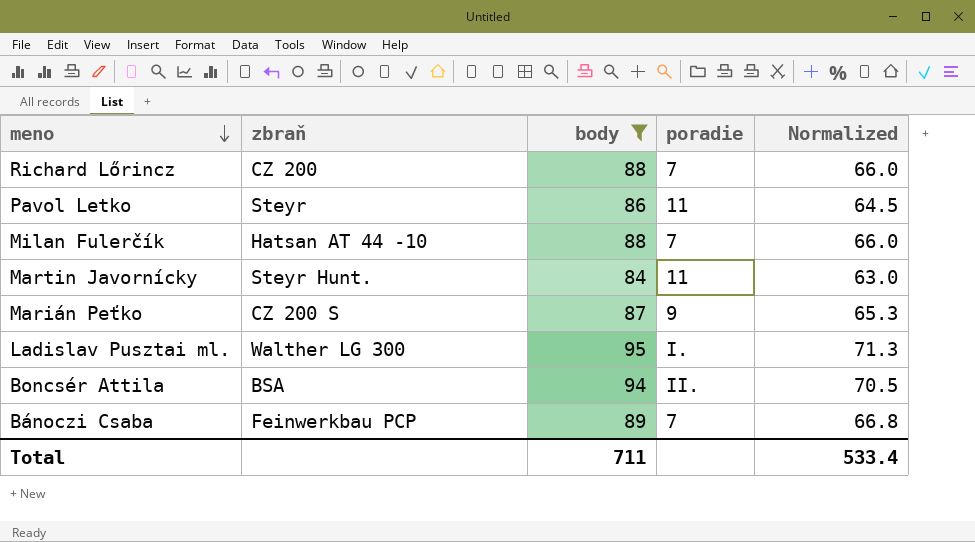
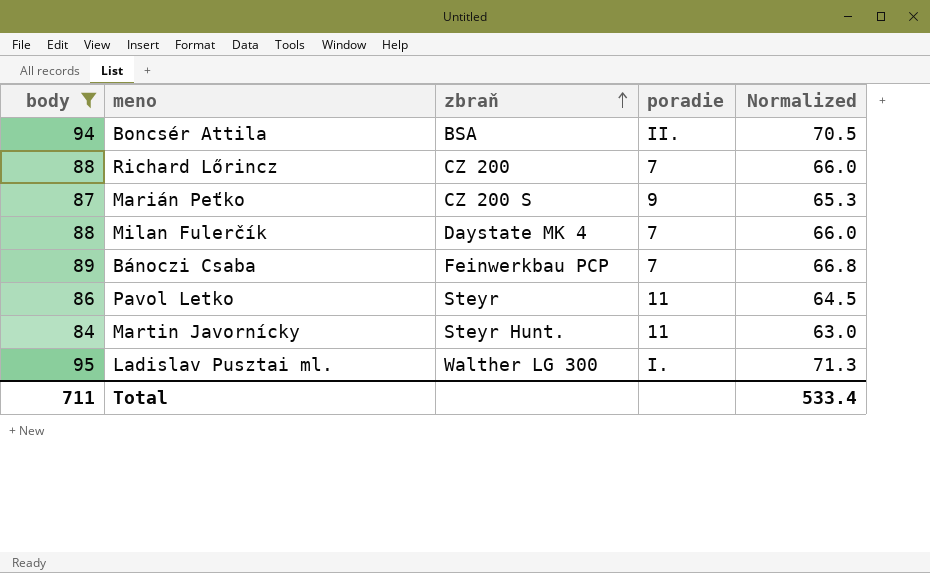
row order: meno descending -> zbraň ascending
column body | position: 3 -> 1
Milan Fulerčík | zbraň: Hatsan AT 44 -10 -> Daystate MK 4

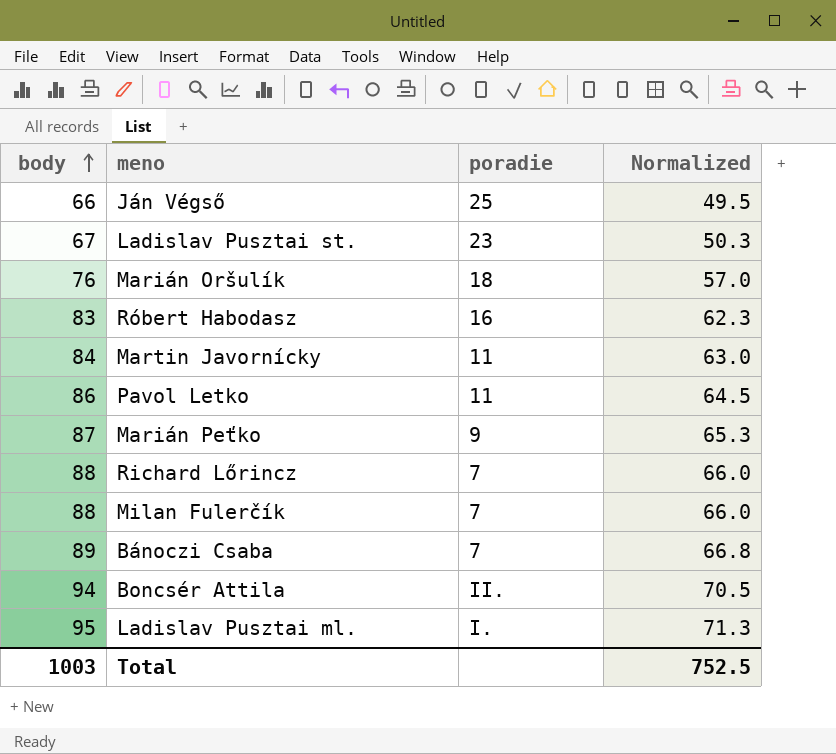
filter: body >= 84 -> none
row order: zbraň ascending -> body ascending
column zbraň | position: 3 -> none
Total | body: 711 -> 1003
Total | Normalized: 533.4 -> 752.5

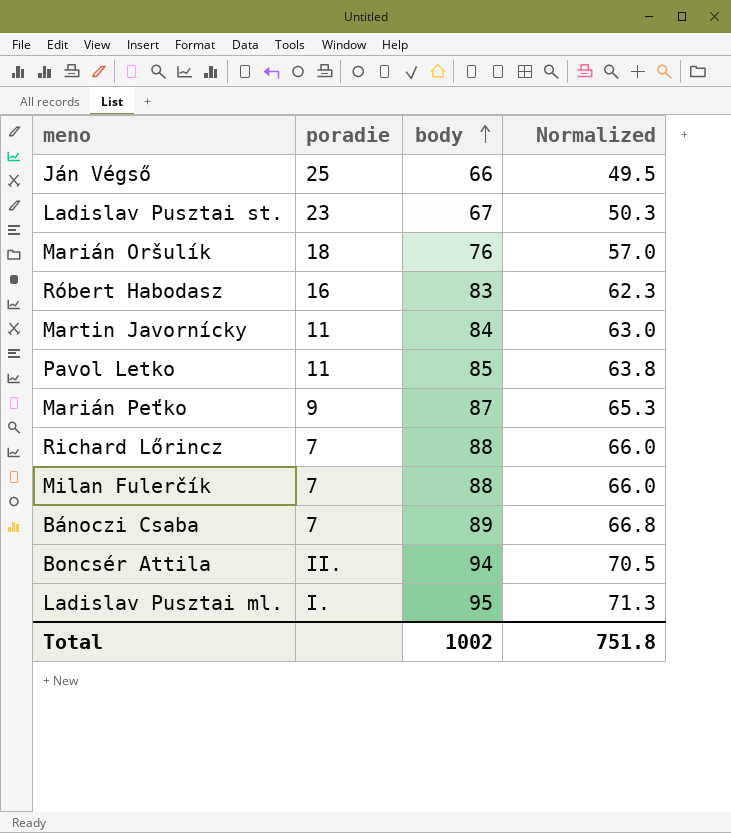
column body | position: 1 -> 3
Pavol Letko | body: 86 -> 85
Pavol Letko | Normalized: 64.5 -> 63.8
Total | body: 1003 -> 1002
Total | Normalized: 752.5 -> 751.8

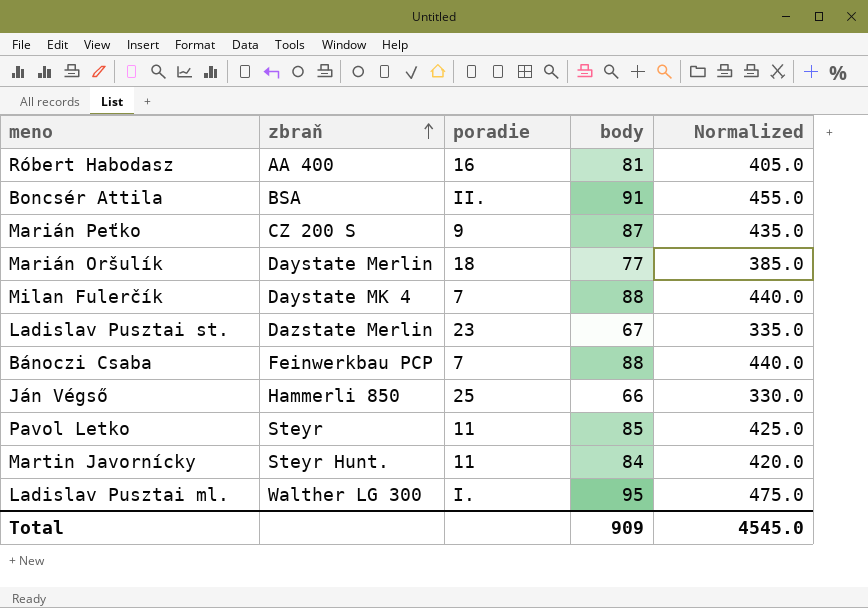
row order: body ascending -> zbraň ascending
column zbraň | position: none -> 2
column Normalized | formula: [body] * 0.75 -> [body] * 5
row Richard Lőrincz: 7 | 88 | 66.0 -> none
Róbert Habodasz | body: 83 -> 81
Boncsér Attila | body: 94 -> 91
Marián Oršulík | body: 76 -> 77
Bánoczi Csaba | body: 89 -> 88
Total | body: 1002 -> 909
Total | Normalized: 751.8 -> 4545.0

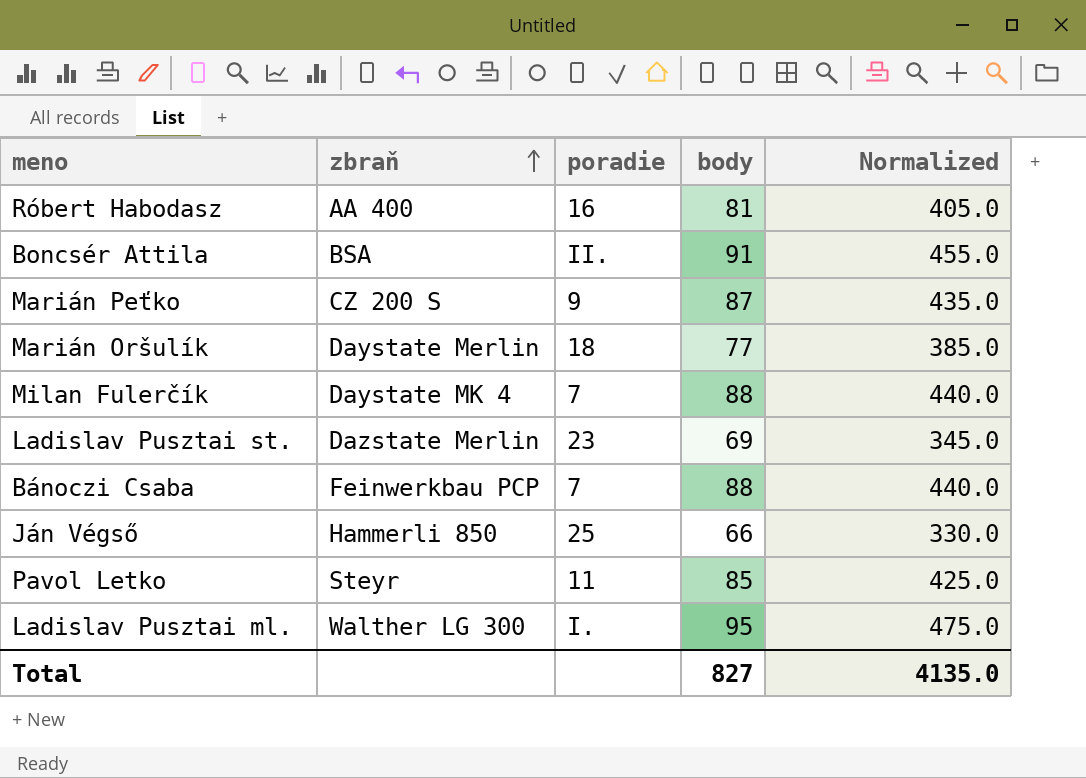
row Martin Javornícky: Steyr Hunt. | 11 | 84 | 420.0 -> none
Ladislav Pusztai st. | body: 67 -> 69
Ladislav Pusztai st. | Normalized: 335.0 -> 345.0
Total | body: 909 -> 827
Total | Normalized: 4545.0 -> 4135.0

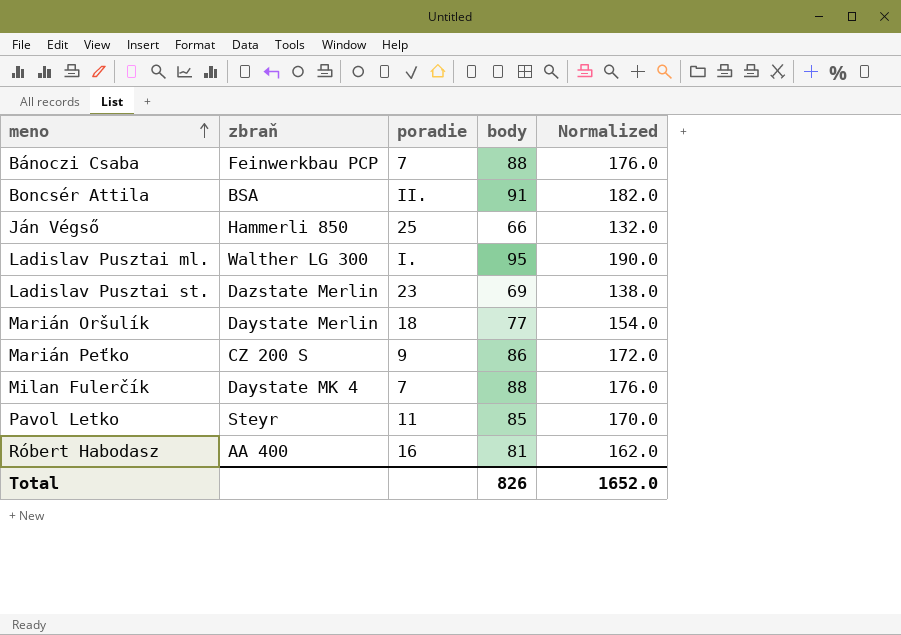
row order: zbraň ascending -> meno ascending
column Normalized | formula: [body] * 5 -> [body] * 2
Marián Peťko | body: 87 -> 86
Total | body: 827 -> 826
Total | Normalized: 4135.0 -> 1652.0

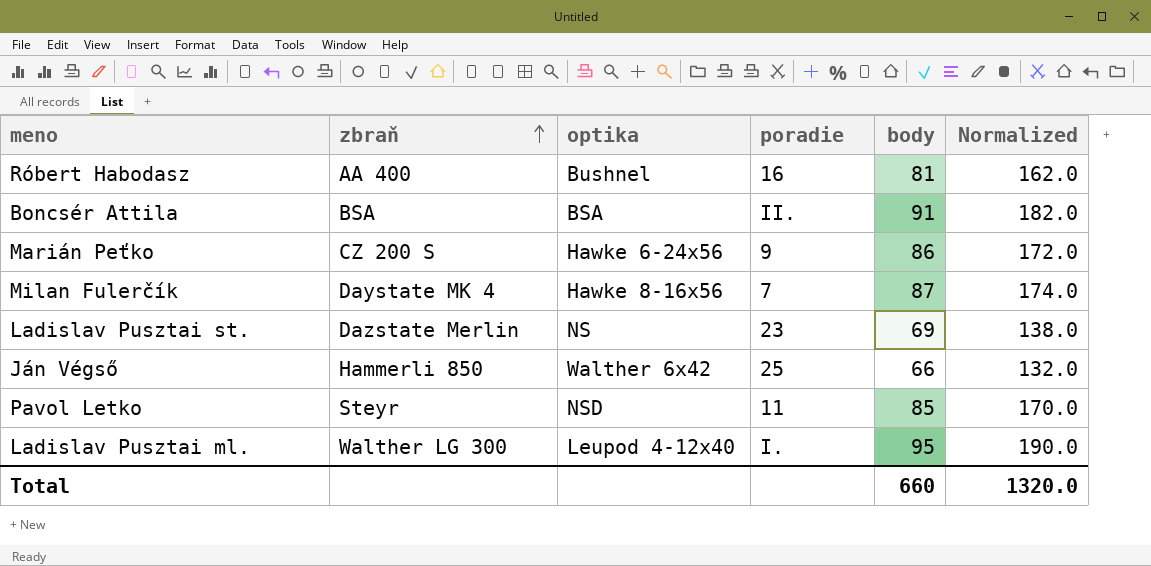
row order: meno ascending -> zbraň ascending
column optika | position: none -> 3
row Bánoczi Csaba: Feinwerkbau PCP | 7 | 88 | 176.0 -> none
row Marián Oršulík: Daystate Merlin | 18 | 77 | 154.0 -> none
Milan Fulerčík | body: 88 -> 87
Milan Fulerčík | Normalized: 176.0 -> 174.0
Total | body: 826 -> 660
Total | Normalized: 1652.0 -> 1320.0

